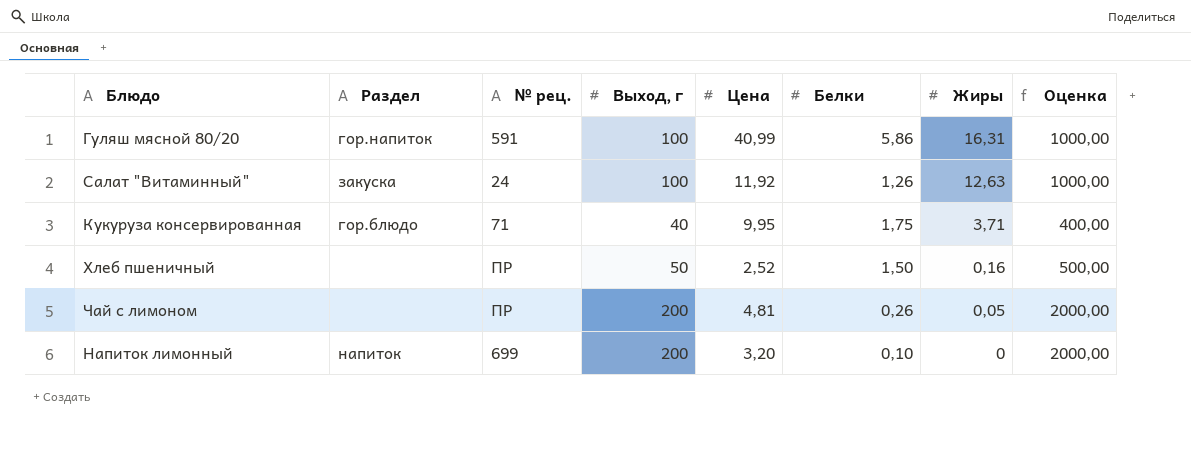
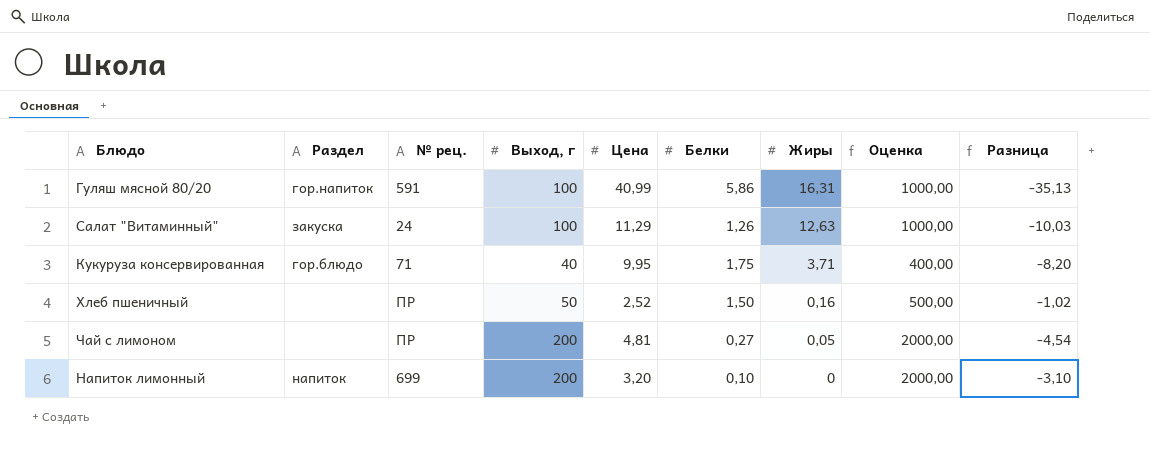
column Разница | formula: none -> [Белки] - [Цена]
Салат "Витаминный" | Цена: 11,92 -> 11,29
Чай с лимоном | Белки: 0,26 -> 0,27

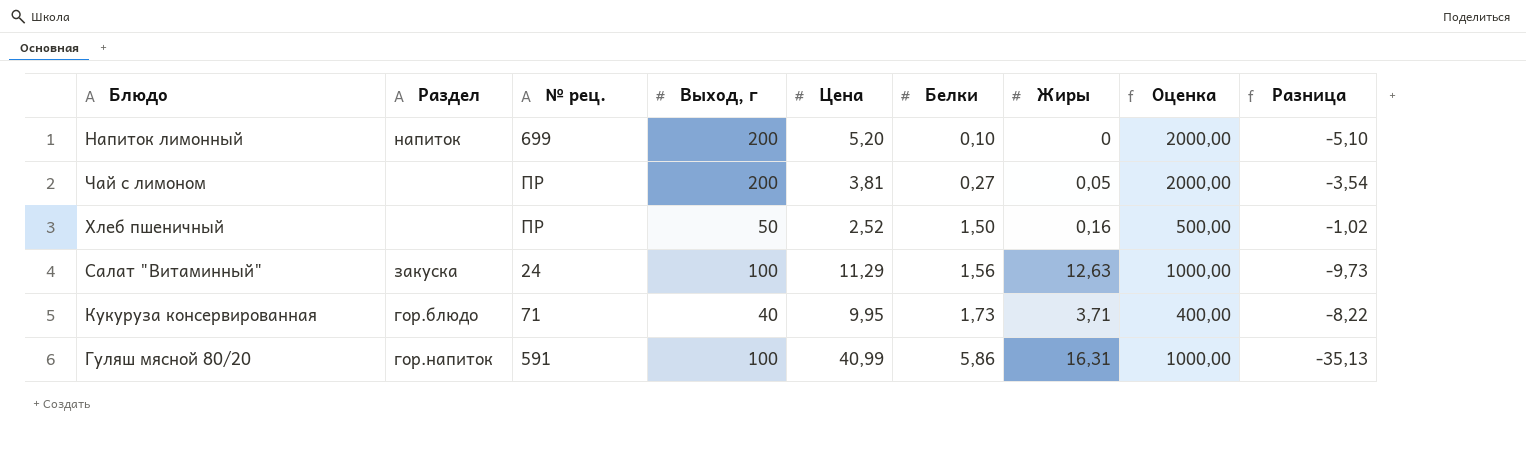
row order: Жиры descending -> Белки ascending
Напиток лимонный | Цена: 3,20 -> 5,20
Напиток лимонный | Разница: -3,10 -> -5,10
Чай с лимоном | Цена: 4,81 -> 3,81
Чай с лимоном | Разница: -4,54 -> -3,54
Салат "Витаминный" | Белки: 1,26 -> 1,56
Салат "Витаминный" | Разница: -10,03 -> -9,73
Кукуруза консервированная | Белки: 1,75 -> 1,73
Кукуруза консервированная | Разница: -8,20 -> -8,22

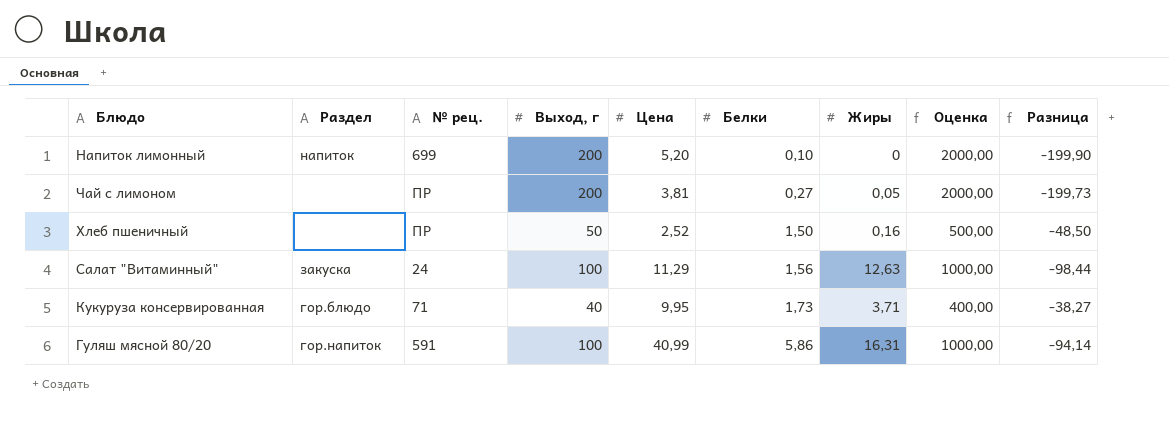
column Разница | formula: [Белки] - [Цена] -> [Белки] - [Выход, г]

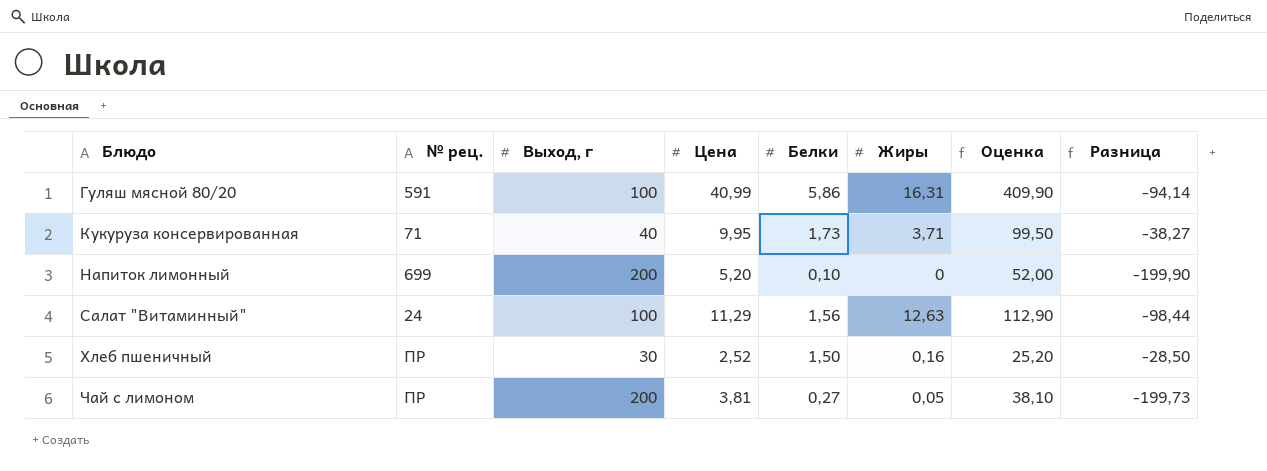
row order: Белки ascending -> Блюдо ascending
column Раздел | position: 2 -> none
column Оценка | formula: [Выход, г] * 10 -> [Цена] * 10
Хлеб пшеничный | Выход, г: 50 -> 30
Хлеб пшеничный | Разница: -48,50 -> -28,50

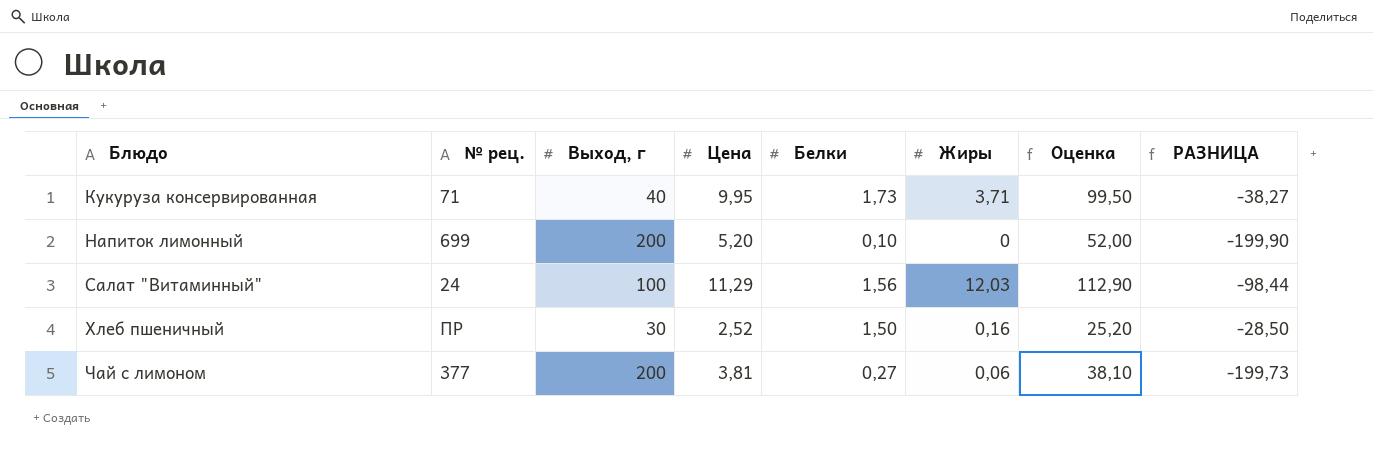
column name: Разница -> РАЗНИЦА
row Гуляш мясной 80/20: 591 | 100 | 40,99 | 5,86 | 16,31 | 409,90 | -94,14 -> none
Салат "Витаминный" | Жиры: 12,63 -> 12,03
Чай с лимоном | № рец.: ПР -> 377
Чай с лимоном | Жиры: 0,05 -> 0,06

